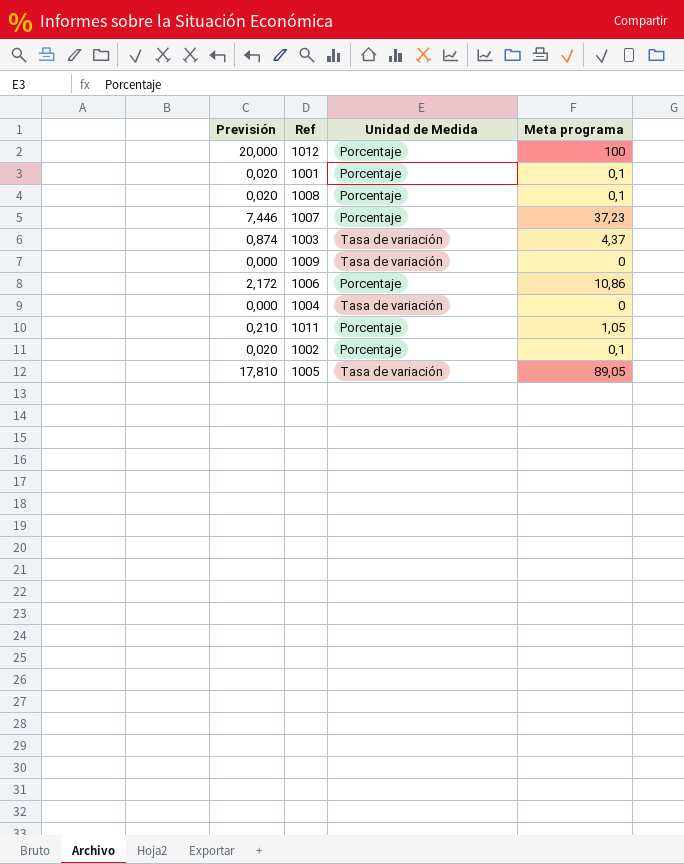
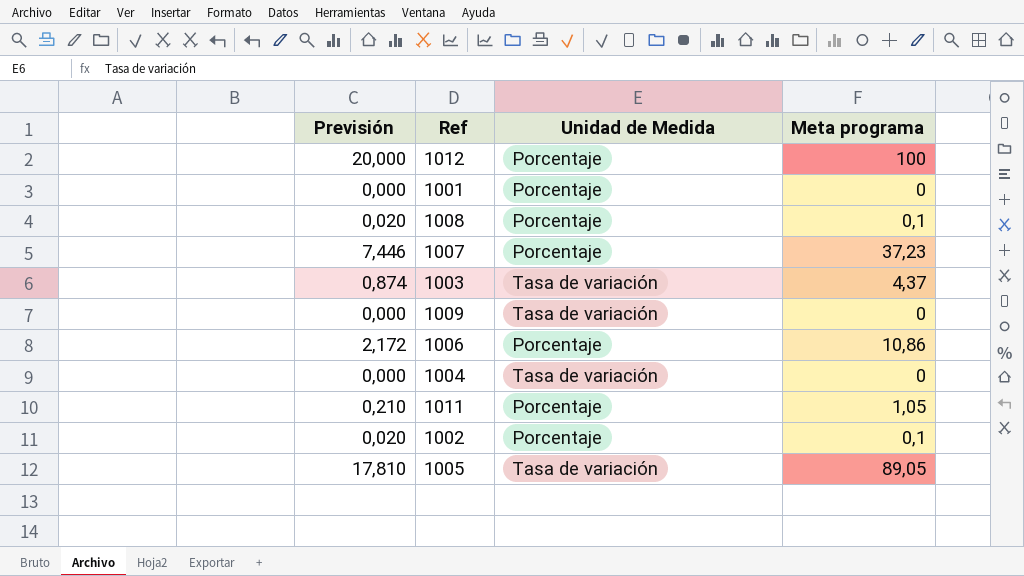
1001 | Previsión: 0,020 -> 0,000
1001 | Meta programa: 0,1 -> 0

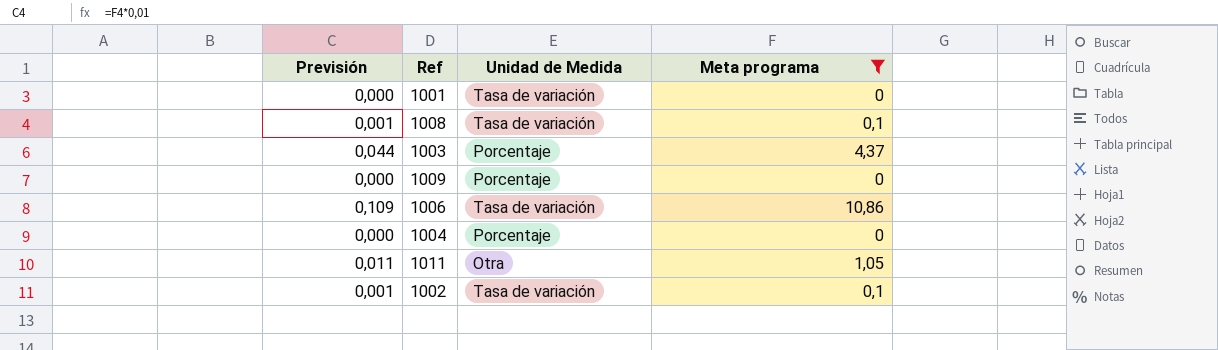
filter: none -> Meta programa <= 10,86
column Previsión | formula: [Meta programa] * 0,2 -> [Meta programa] * 0,01
1001 | Unidad de Medida: Porcentaje -> Tasa de variación
1008 | Unidad de Medida: Porcentaje -> Tasa de variación
1003 | Unidad de Medida: Tasa de variación -> Porcentaje
1009 | Unidad de Medida: Tasa de variación -> Porcentaje
1006 | Unidad de Medida: Porcentaje -> Tasa de variación
1004 | Unidad de Medida: Tasa de variación -> Porcentaje
1011 | Unidad de Medida: Porcentaje -> Otra
1002 | Unidad de Medida: Porcentaje -> Tasa de variación

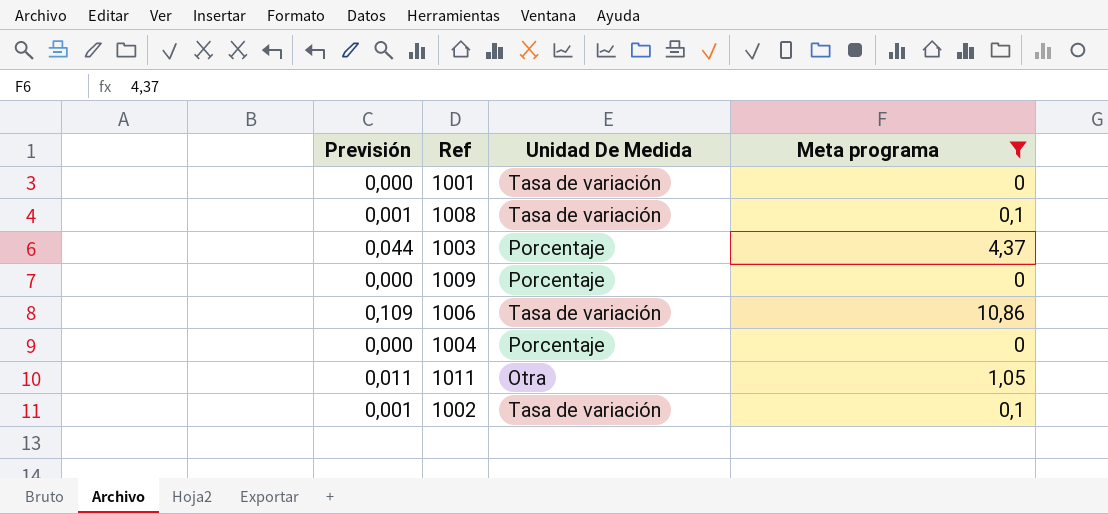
column name: Unidad de Medida -> Unidad De Medida

